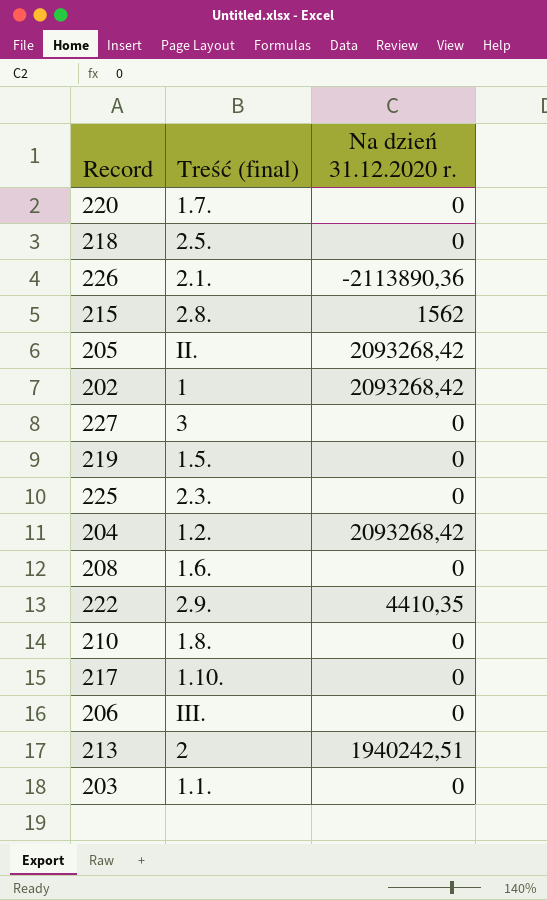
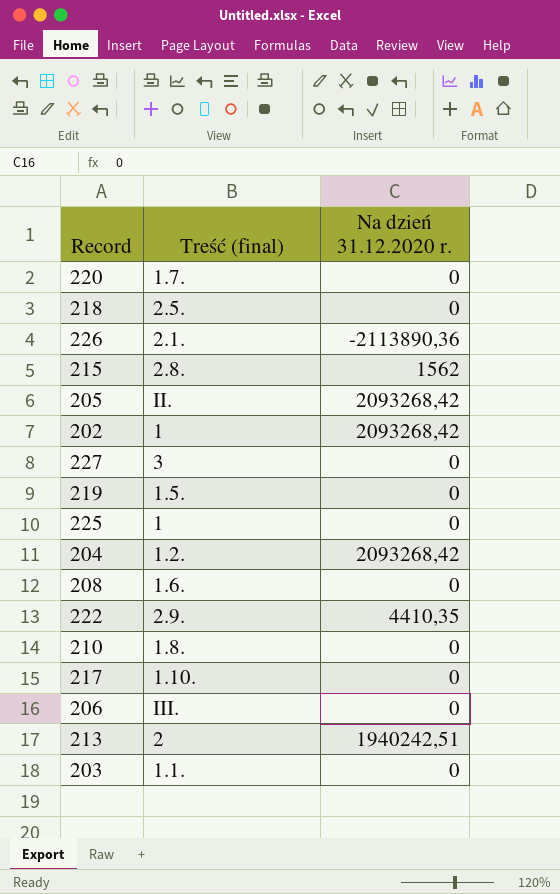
225 | Treść (final): 2.3. -> 1

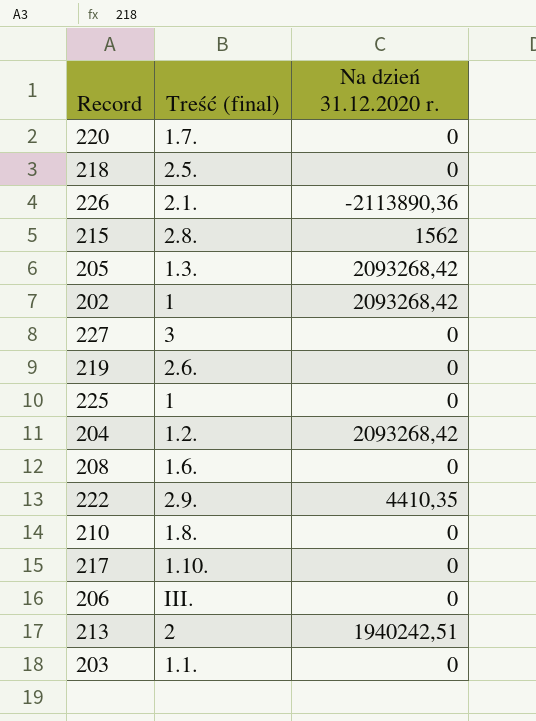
205 | Treść (final): II. -> 1.3.
219 | Treść (final): 1.5. -> 2.6.

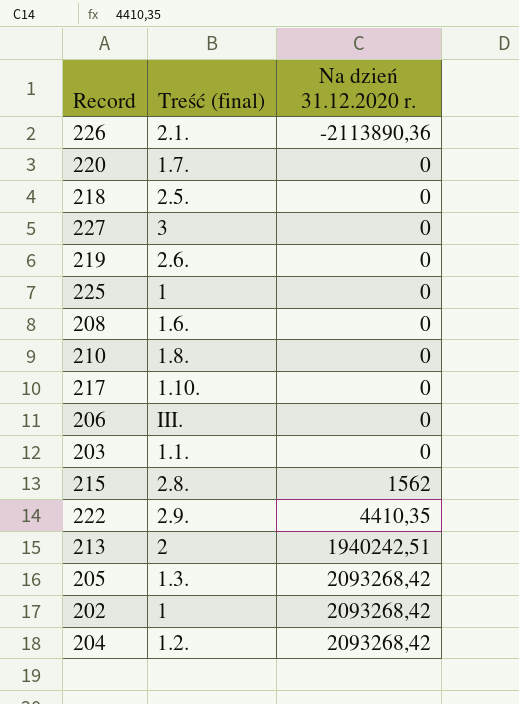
row order: none -> Na dzień 31.12.2020 r. ascending

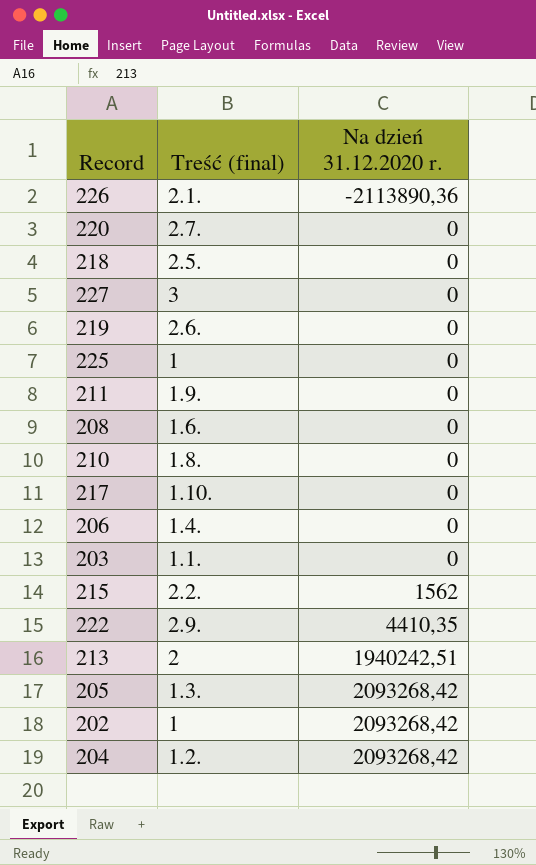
220 | Treść (final): 1.7. -> 2.7.
row 211: none -> 1.9. | 0
206 | Treść (final): III. -> 1.4.
215 | Treść (final): 2.8. -> 2.2.

